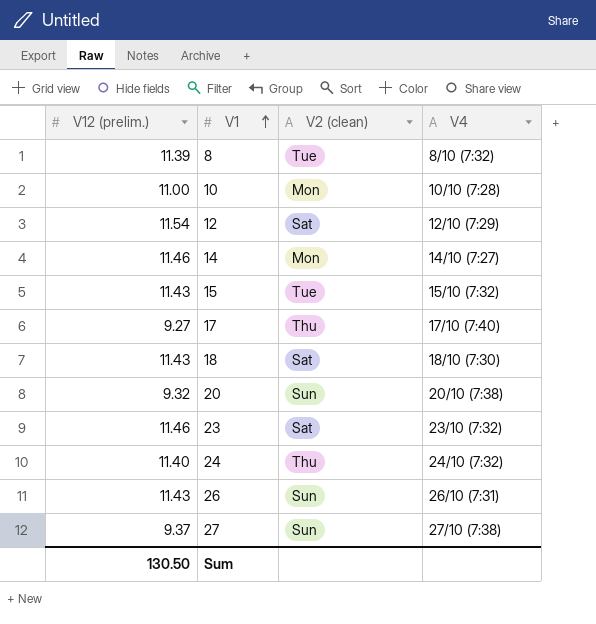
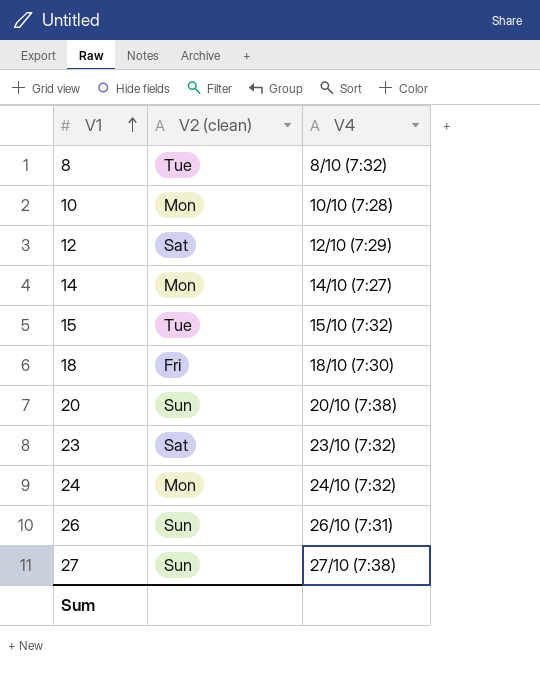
column V12 (prelim.) | position: 1 -> none
row 17: 9.27 | Thu | 17/10 (7:40) -> none
18 | V2 (clean): Sat -> Fri
24 | V2 (clean): Thu -> Mon

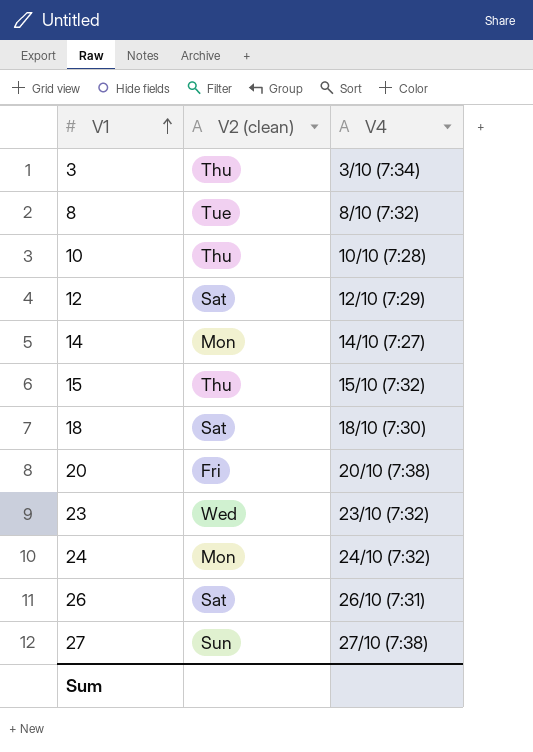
row 3: none -> Thu | 3/10 (7:34)
10 | V2 (clean): Mon -> Thu
15 | V2 (clean): Tue -> Thu
18 | V2 (clean): Fri -> Sat
20 | V2 (clean): Sun -> Fri
23 | V2 (clean): Sat -> Wed
26 | V2 (clean): Sun -> Sat

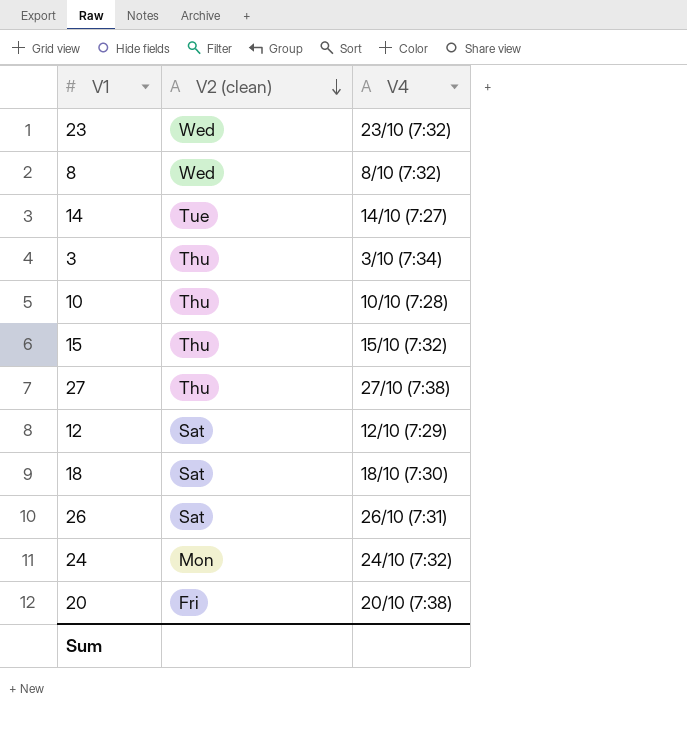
row order: V1 ascending -> V2 (clean) descending
8 | V2 (clean): Tue -> Wed
14 | V2 (clean): Mon -> Tue
27 | V2 (clean): Sun -> Thu

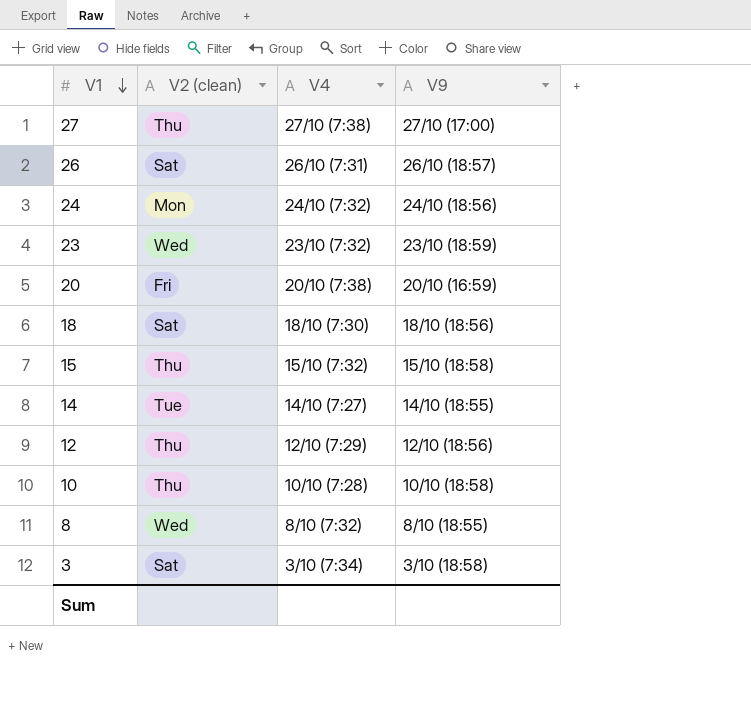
row order: V2 (clean) descending -> V1 descending
column V9 | position: none -> 4
12 | V2 (clean): Sat -> Thu
3 | V2 (clean): Thu -> Sat

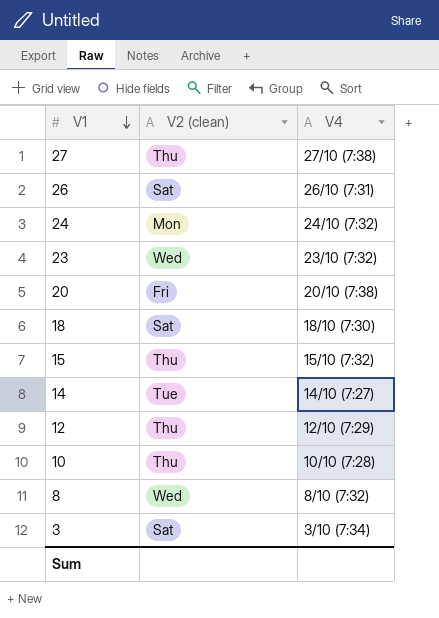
column V9 | position: 4 -> none

